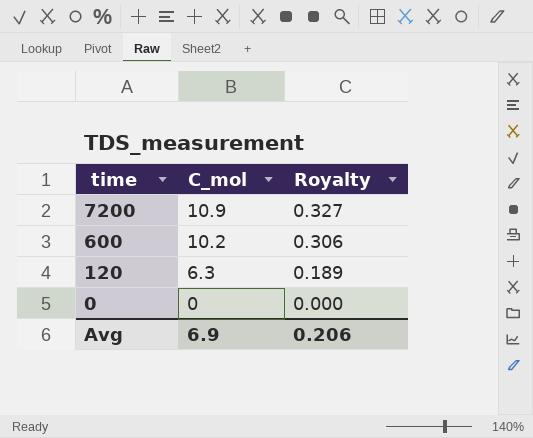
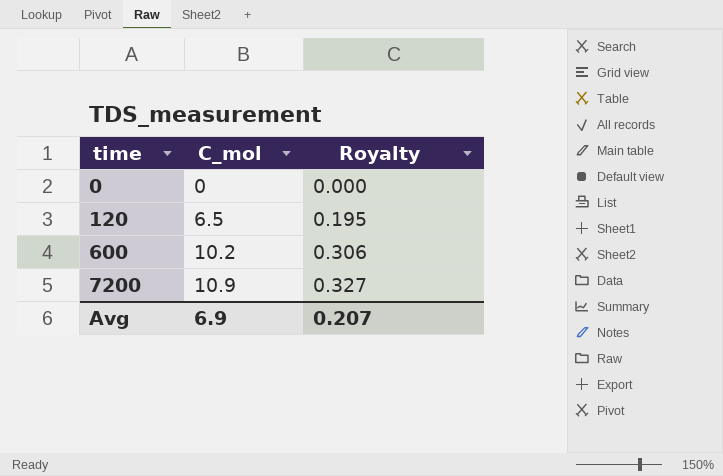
row order: time descending -> time ascending
120 | C_mol: 6.3 -> 6.5
120 | Royalty: 0.189 -> 0.195
Avg | Royalty: 0.206 -> 0.207

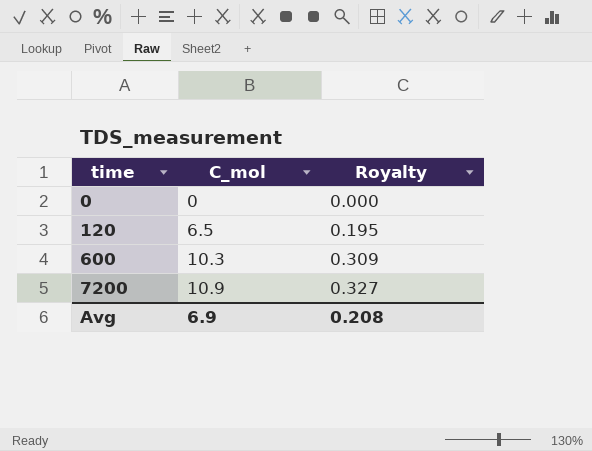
600 | C_mol: 10.2 -> 10.3
600 | Royalty: 0.306 -> 0.309
Avg | Royalty: 0.207 -> 0.208

